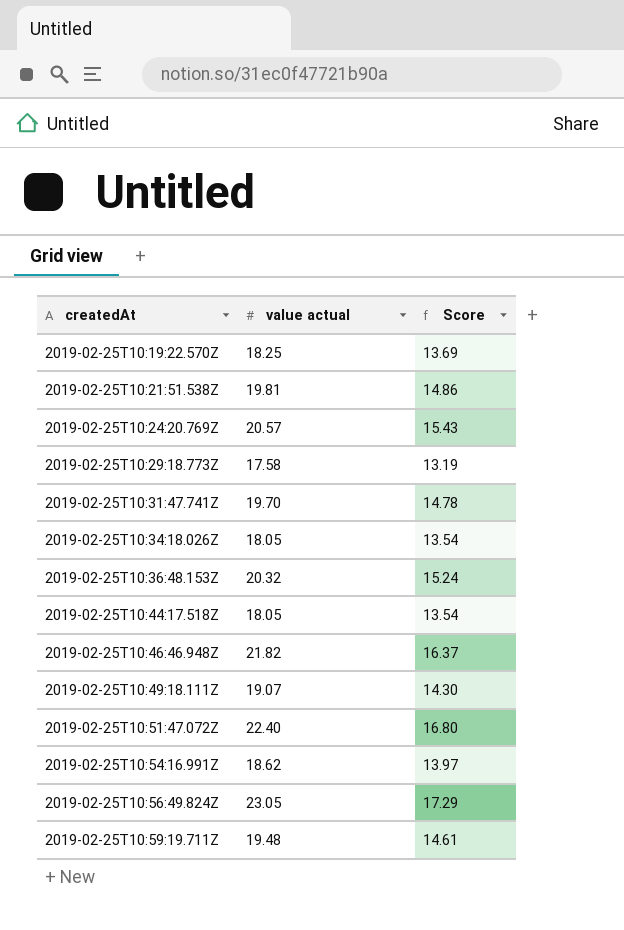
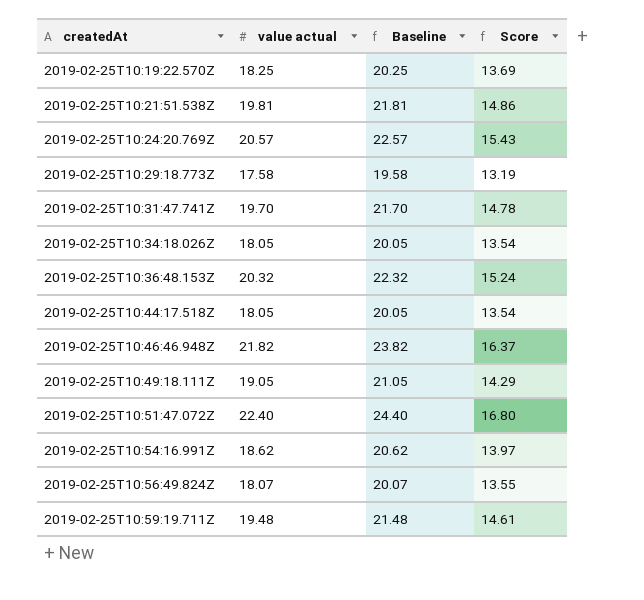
column Baseline | formula: none -> [value actual] + 2
2019-02-25T10:49:18.111Z | value actual: 19.07 -> 19.05
2019-02-25T10:49:18.111Z | Score: 14.30 -> 14.29
2019-02-25T10:56:49.824Z | value actual: 23.05 -> 18.07
2019-02-25T10:56:49.824Z | Score: 17.29 -> 13.55

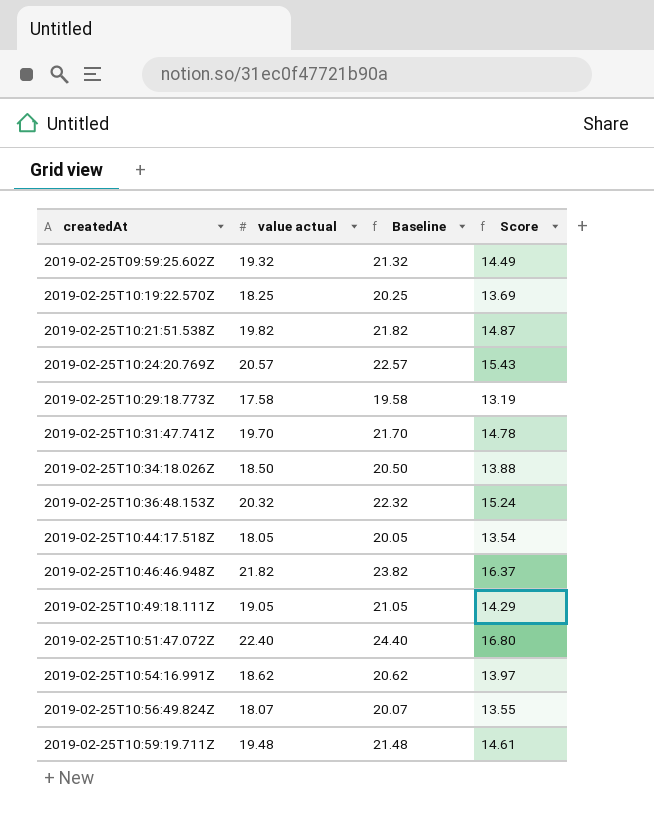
row 2019-02-25T09:59:25.602Z: none -> 19.32 | 21.32 | 14.49
2019-02-25T10:21:51.538Z | value actual: 19.81 -> 19.82
2019-02-25T10:21:51.538Z | Baseline: 21.81 -> 21.82
2019-02-25T10:21:51.538Z | Score: 14.86 -> 14.87
2019-02-25T10:34:18.026Z | value actual: 18.05 -> 18.50
2019-02-25T10:34:18.026Z | Baseline: 20.05 -> 20.50
2019-02-25T10:34:18.026Z | Score: 13.54 -> 13.88

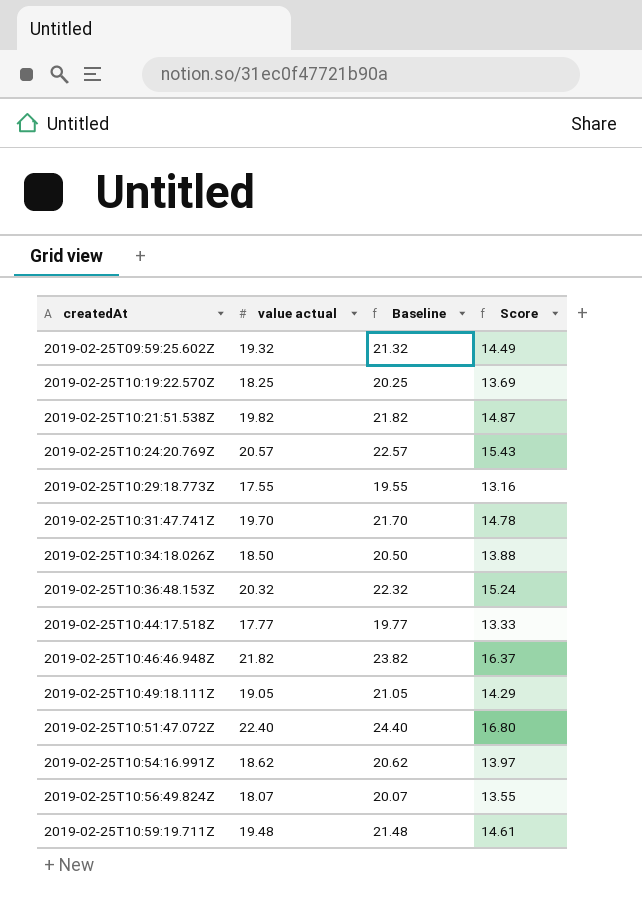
2019-02-25T10:29:18.773Z | value actual: 17.58 -> 17.55
2019-02-25T10:29:18.773Z | Baseline: 19.58 -> 19.55
2019-02-25T10:29:18.773Z | Score: 13.19 -> 13.16
2019-02-25T10:44:17.518Z | value actual: 18.05 -> 17.77
2019-02-25T10:44:17.518Z | Baseline: 20.05 -> 19.77
2019-02-25T10:44:17.518Z | Score: 13.54 -> 13.33

